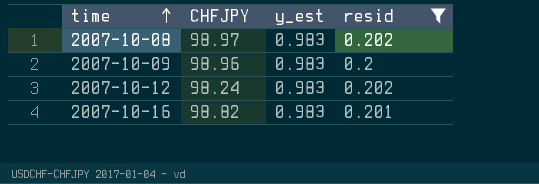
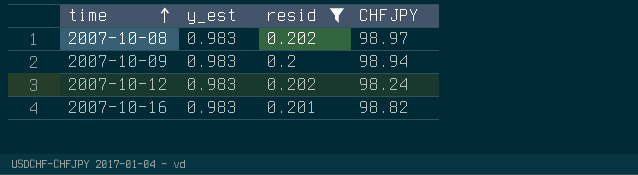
column CHFJPY | position: 2 -> 4
2007-10-09 | CHFJPY: 98.96 -> 98.94

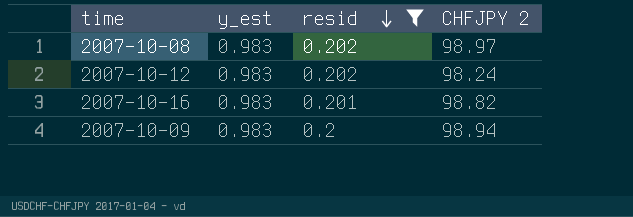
row order: time ascending -> resid descending
column name: CHFJPY -> CHFJPY 2

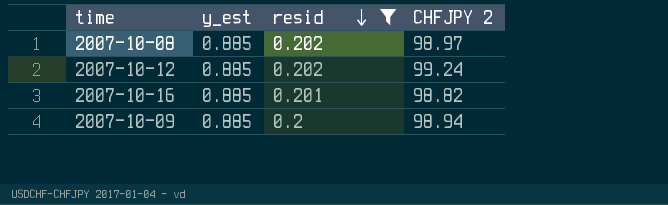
2007-10-08 | y_est: 0.983 -> 0.885
2007-10-12 | y_est: 0.983 -> 0.885
2007-10-12 | CHFJPY 2: 98.24 -> 99.24
2007-10-16 | y_est: 0.983 -> 0.885
2007-10-09 | y_est: 0.983 -> 0.885

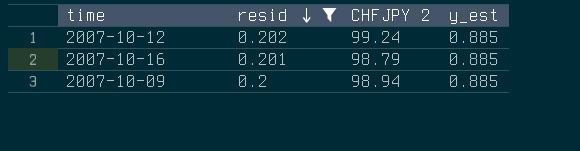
column y_est | position: 2 -> 4
row 2007-10-08: 0.885 | 0.202 | 98.97 -> none
2007-10-16 | CHFJPY 2: 98.82 -> 98.79

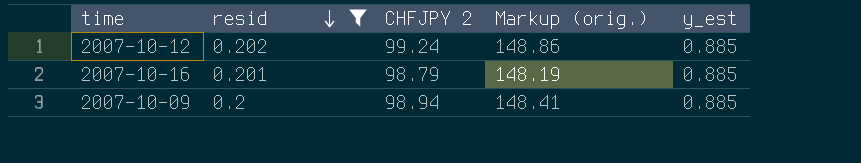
column Markup (orig.) | formula: none -> [CHFJPY 2] * 1.5

